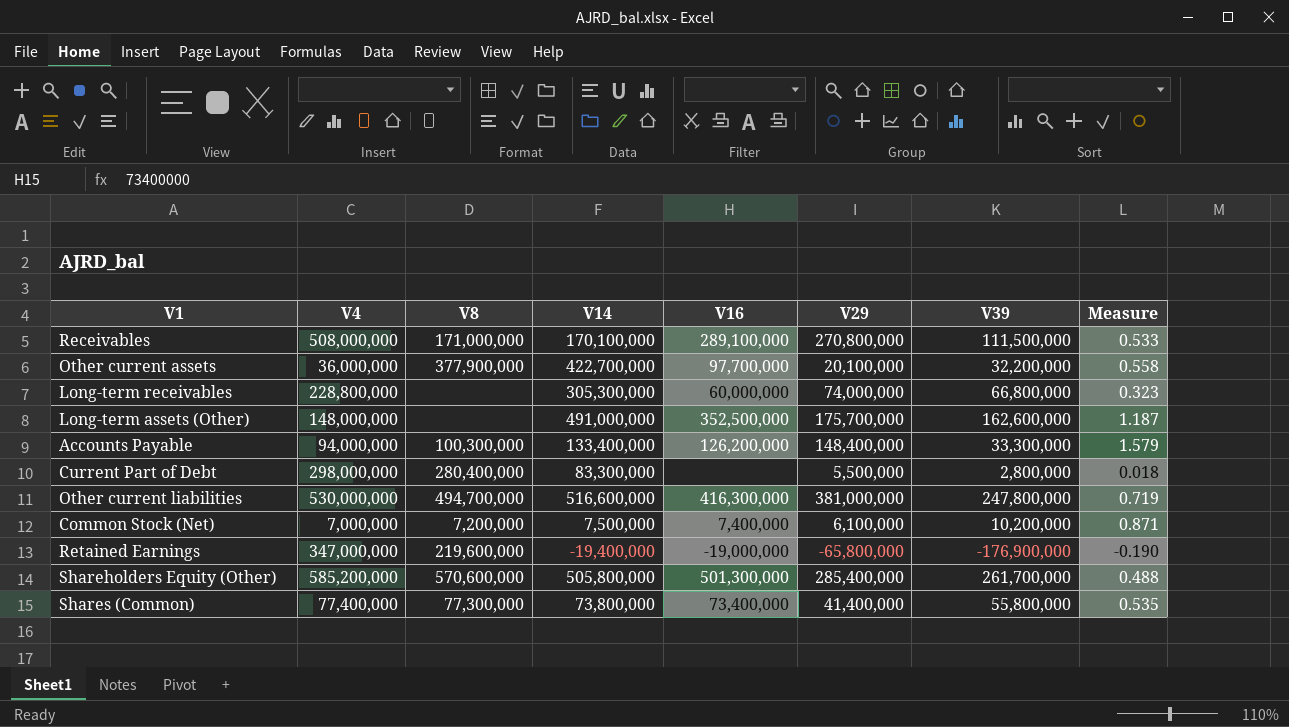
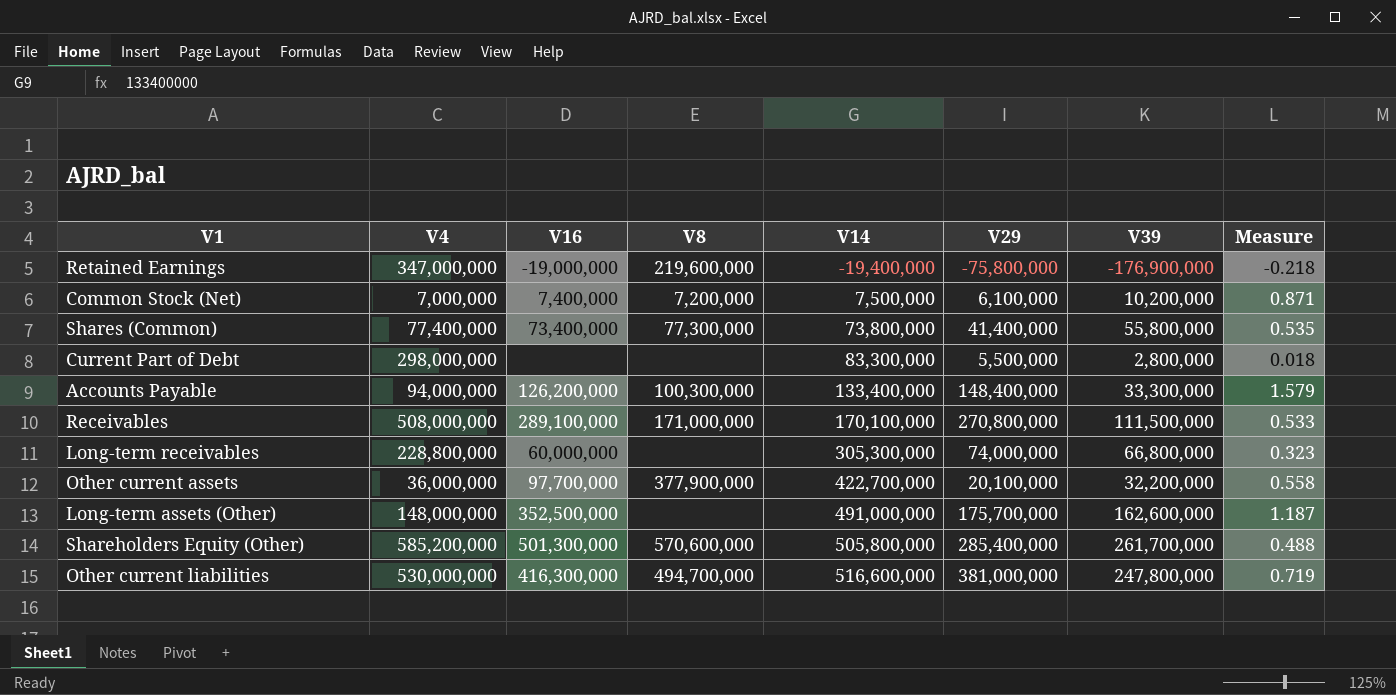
row order: none -> V14 ascending
column V16 | position: 5 -> 3
Retained Earnings | V29: -65,800,000 -> -75,800,000
Retained Earnings | Measure: -0.190 -> -0.218
Current Part of Debt | V8: 280,400,000 -> none

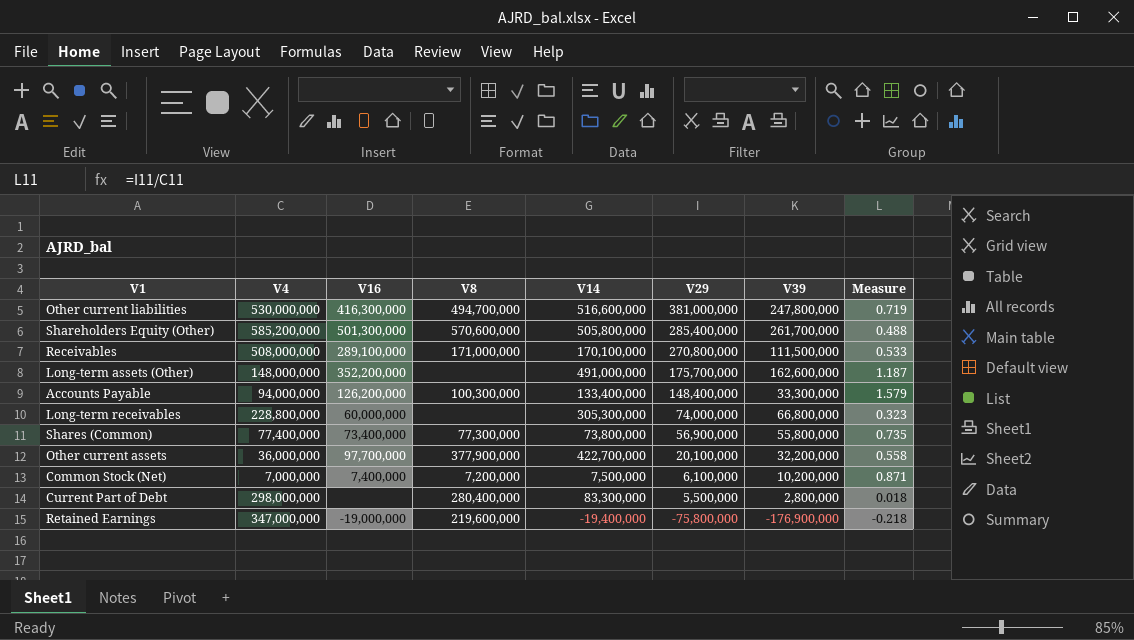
row order: V14 ascending -> V29 descending
Long-term assets (Other) | V16: 352,500,000 -> 352,200,000
Shares (Common) | V29: 41,400,000 -> 56,900,000
Shares (Common) | Measure: 0.535 -> 0.735
Current Part of Debt | V8: none -> 280,400,000

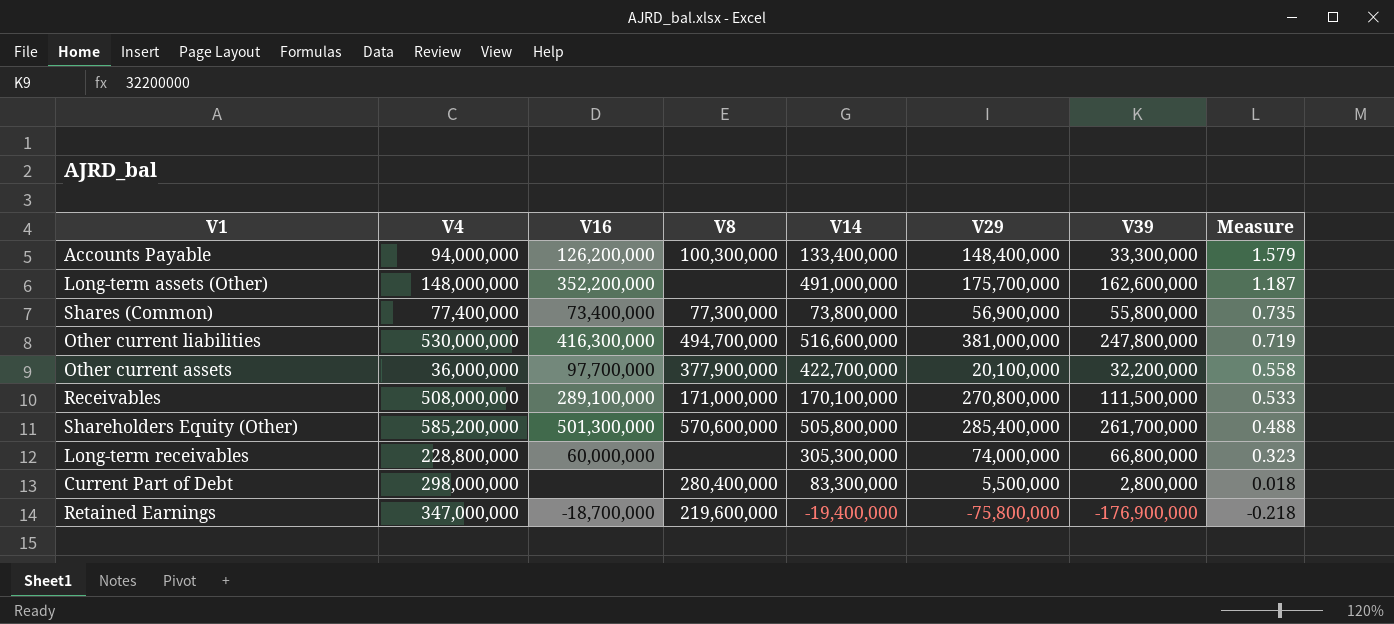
row order: V29 descending -> Measure descending
row Common Stock (Net): 7,000,000 | 7,400,000 | 7,200,000 | 7,500,000 | 6,100,000 | 10,200,000 | 0.871 -> none
Retained Earnings | V16: -19,000,000 -> -18,700,000

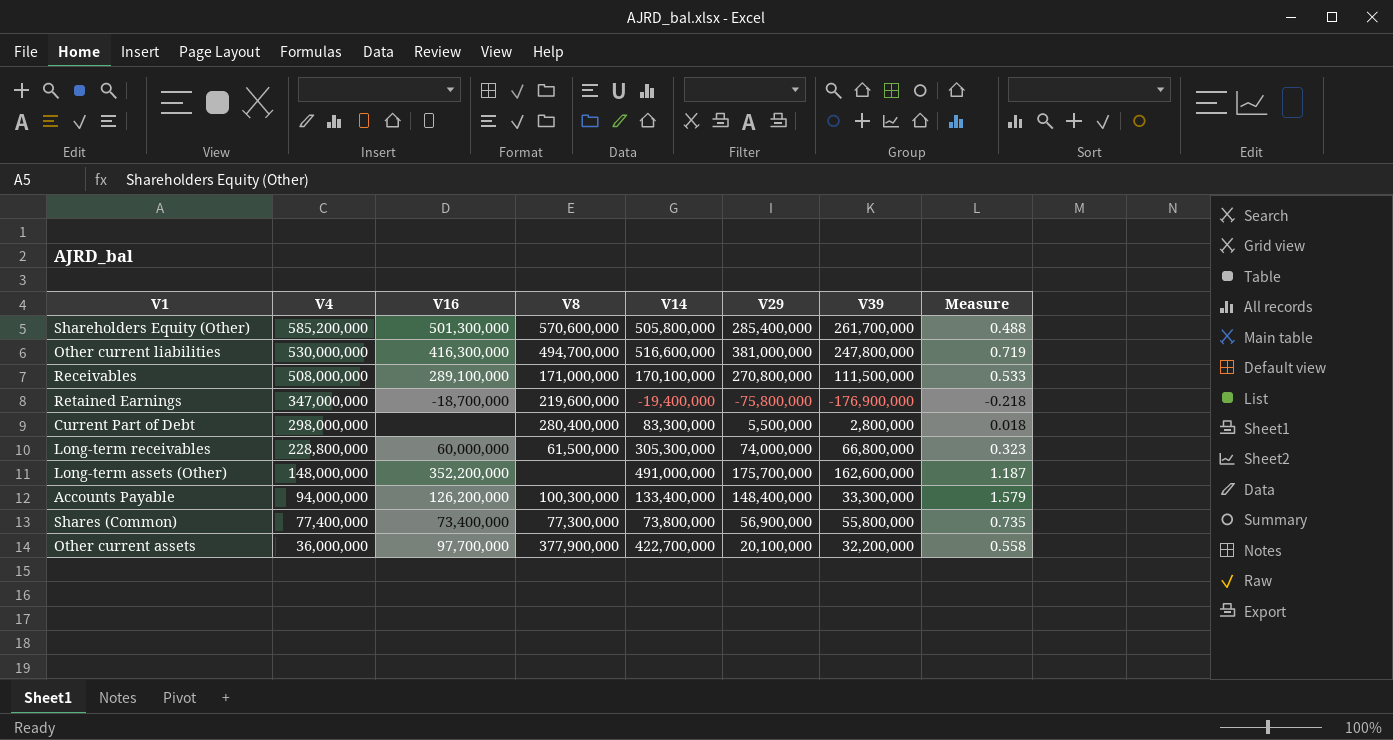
row order: Measure descending -> V4 descending
Long-term receivables | V8: none -> 61,500,000

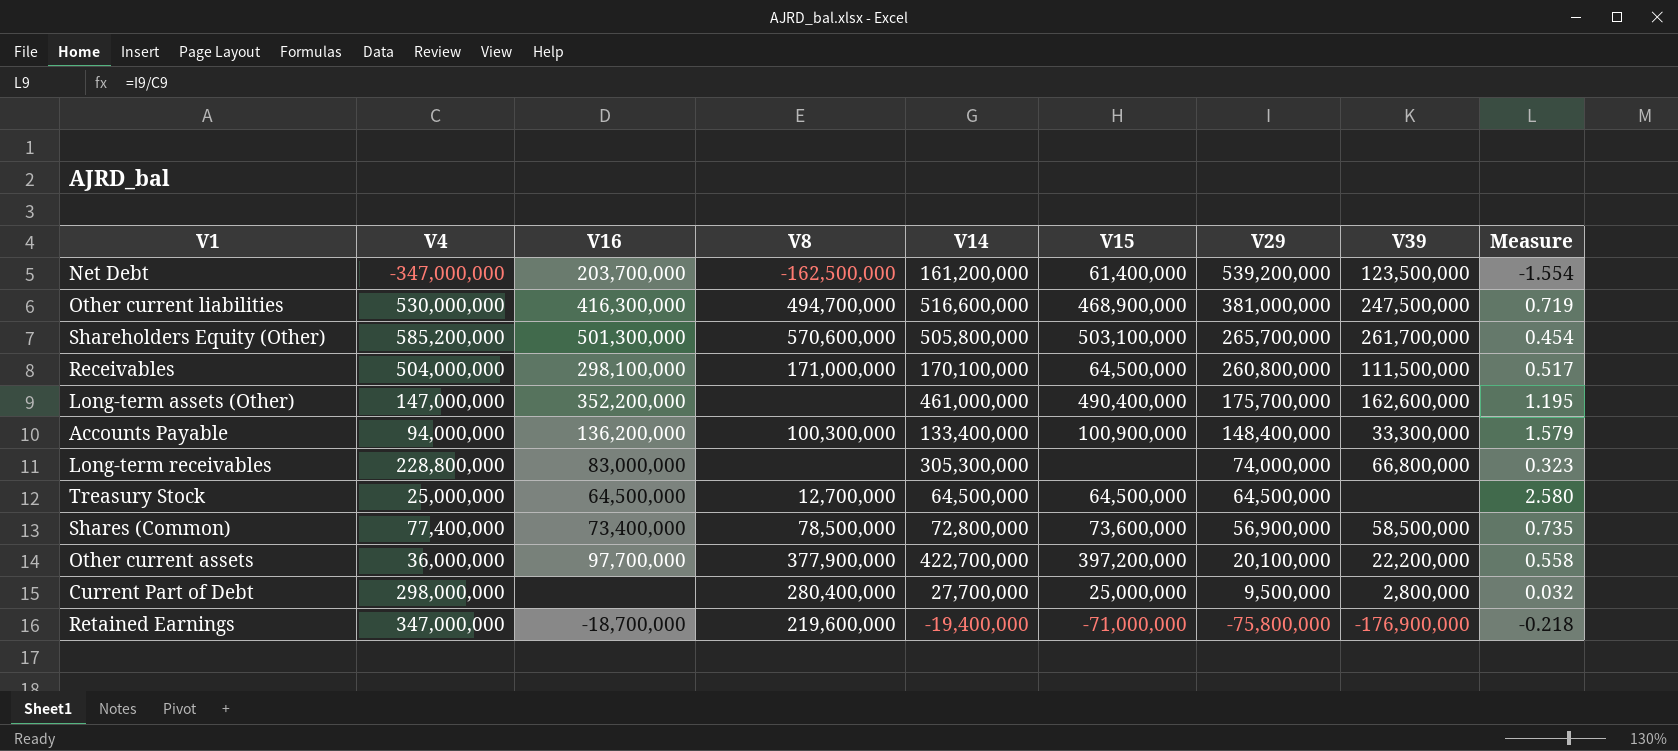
row order: V4 descending -> V29 descending
column V15 | position: none -> 6
row Net Debt: none -> -347,000,000 | 203,700,000 | -162,500,000 | 161,200,000 | 61,400,000 | 539,200,000 | 123,500,000 | -1.554
Other current liabilities | V39: 247,800,000 -> 247,500,000
Shareholders Equity (Other) | V29: 285,400,000 -> 265,700,000
Shareholders Equity (Other) | Measure: 0.488 -> 0.454
Receivables | V4: 508,000,000 -> 504,000,000
Receivables | V16: 289,100,000 -> 298,100,000
Receivables | V29: 270,800,000 -> 260,800,000
Receivables | Measure: 0.533 -> 0.517
Long-term assets (Other) | V4: 148,000,000 -> 147,000,000
Long-term assets (Other) | V14: 491,000,000 -> 461,000,000
Long-term assets (Other) | Measure: 1.187 -> 1.195
Accounts Payable | V16: 126,200,000 -> 136,200,000
Long-term receivables | V16: 60,000,000 -> 83,000,000
Long-term receivables | V8: 61,500,000 -> none
row Treasury Stock: none -> 25,000,000 | 64,500,000 | 12,700,000 | 64,500,000 | 64,500,000 | 64,500,000 | none | 2.580
Shares (Common) | V8: 77,300,000 -> 78,500,000
Shares (Common) | V14: 73,800,000 -> 72,800,000
Shares (Common) | V39: 55,800,000 -> 58,500,000
Other current assets | V39: 32,200,000 -> 22,200,000
Current Part of Debt | V14: 83,300,000 -> 27,700,000
Current Part of Debt | V29: 5,500,000 -> 9,500,000
Current Part of Debt | Measure: 0.018 -> 0.032

